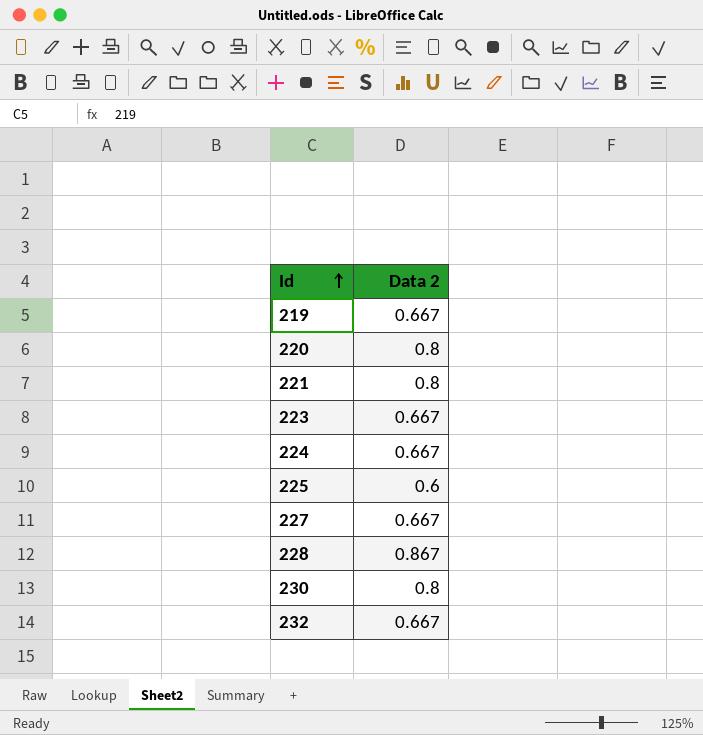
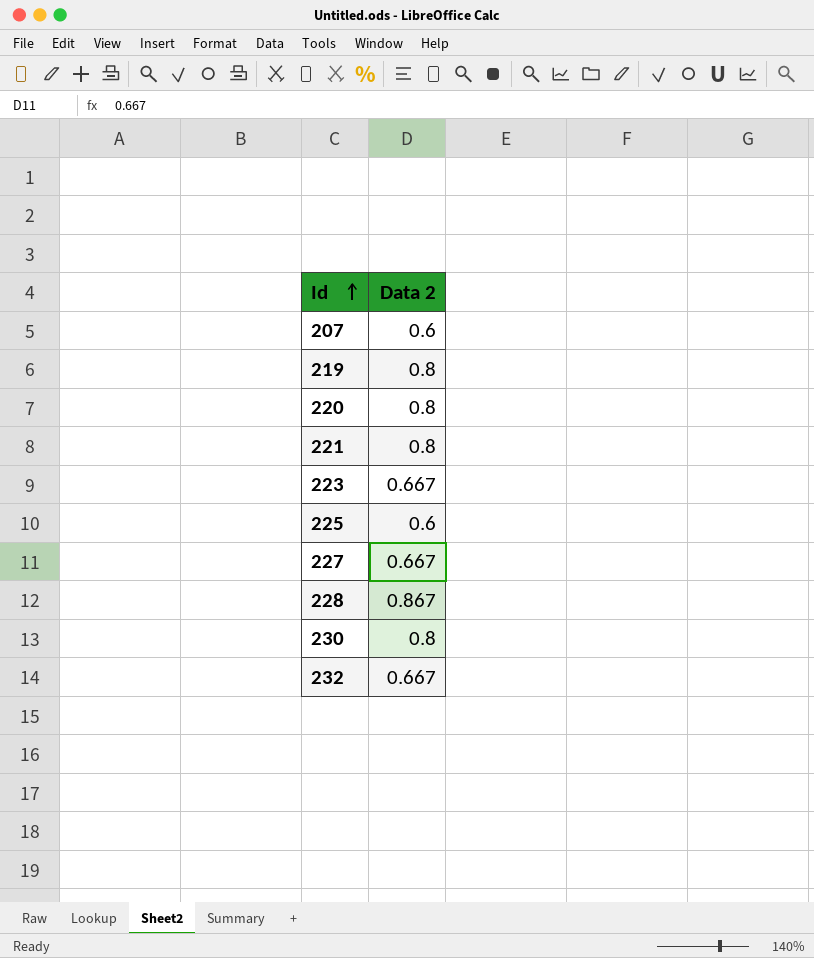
row 224: 0.667 -> none
row 207: none -> 0.6
219 | Data 2: 0.667 -> 0.8

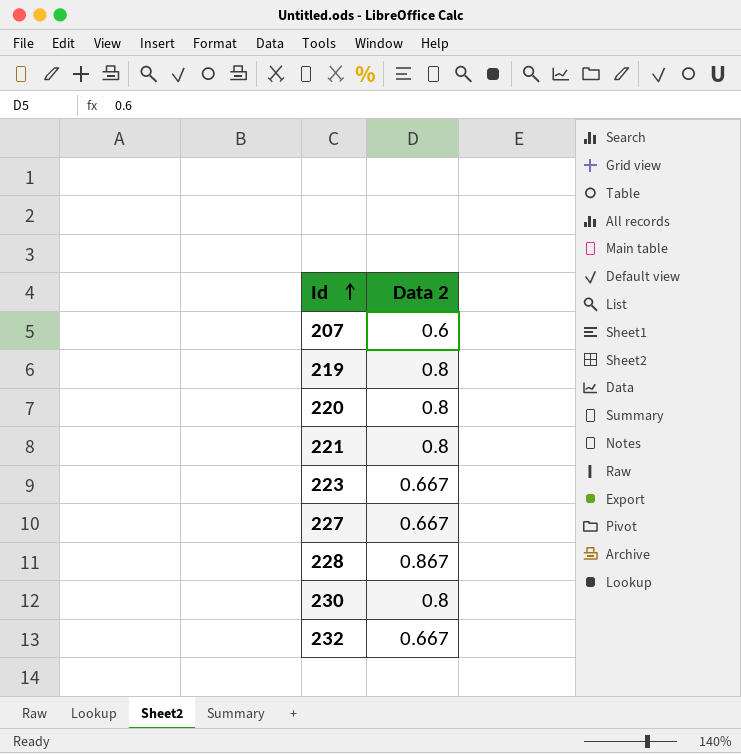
row 225: 0.6 -> none

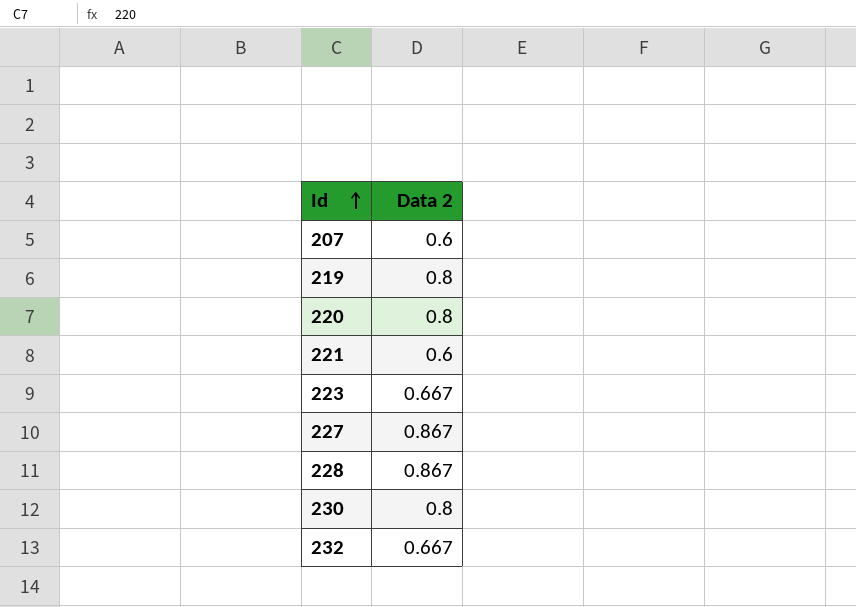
221 | Data 2: 0.8 -> 0.6
227 | Data 2: 0.667 -> 0.867

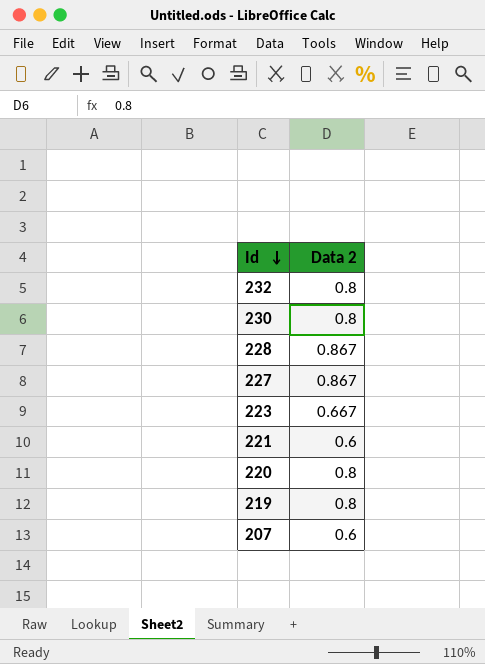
row order: Id ascending -> Id descending
232 | Data 2: 0.667 -> 0.8

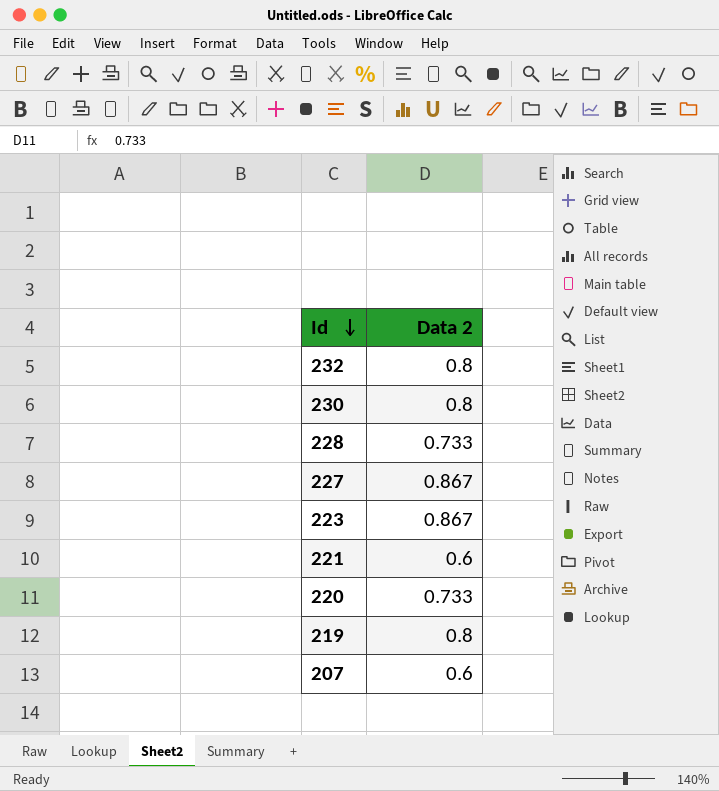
228 | Data 2: 0.867 -> 0.733
223 | Data 2: 0.667 -> 0.867
220 | Data 2: 0.8 -> 0.733

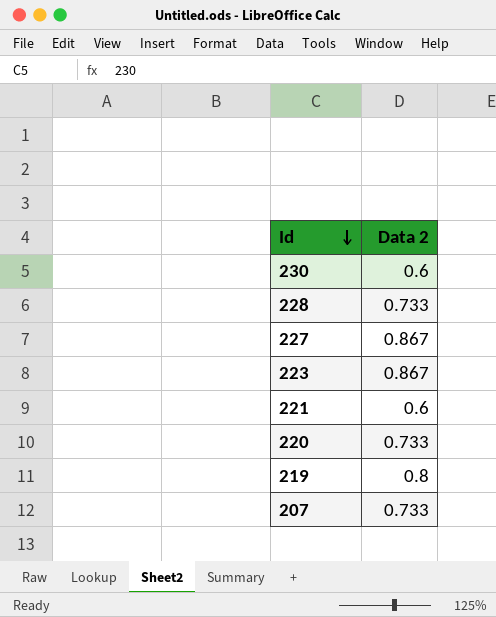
row 232: 0.8 -> none
230 | Data 2: 0.8 -> 0.6
207 | Data 2: 0.6 -> 0.733

